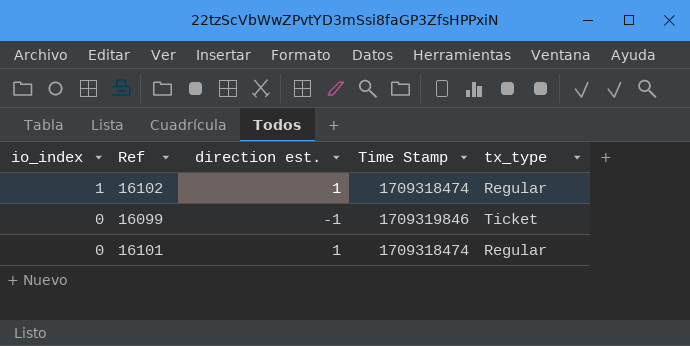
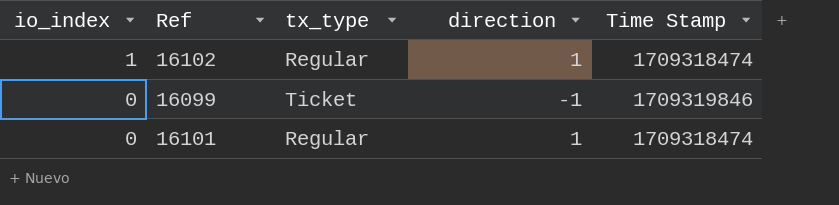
column tx_type | position: 5 -> 3
column name: direction est. -> direction

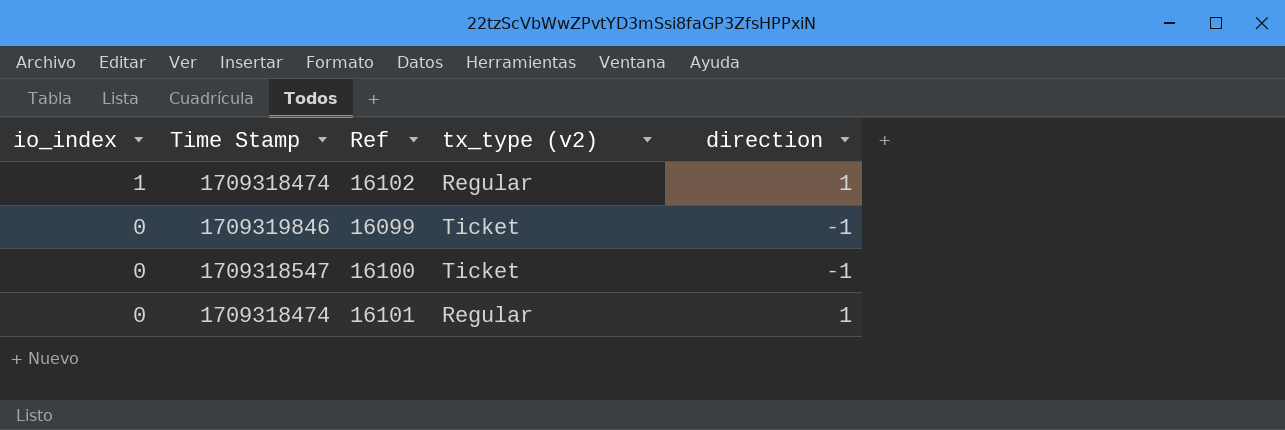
column Time Stamp | position: 5 -> 2
column name: tx_type -> tx_type (v2)
row 16100: none -> 0 | 1709318547 | Ticket | -1

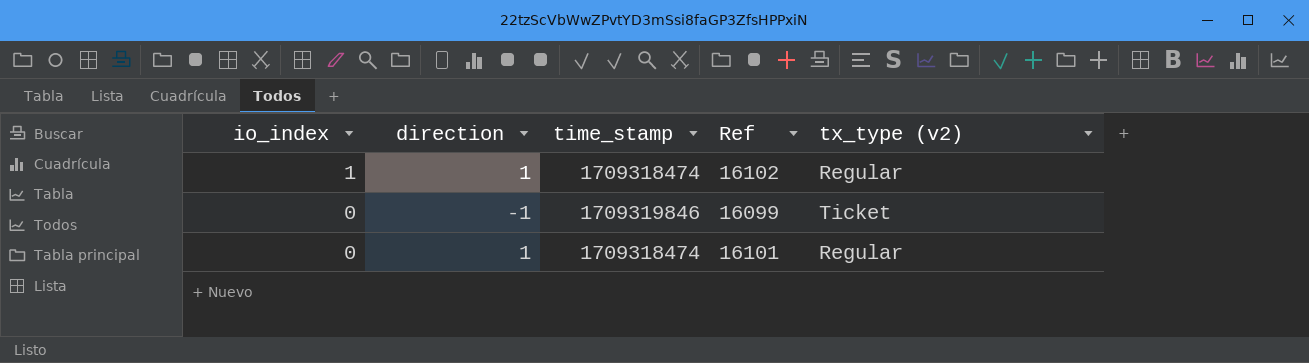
column direction | position: 5 -> 2
column name: Time Stamp -> time_stamp
row 16100: 0 | 1709318547 | Ticket | -1 -> none

